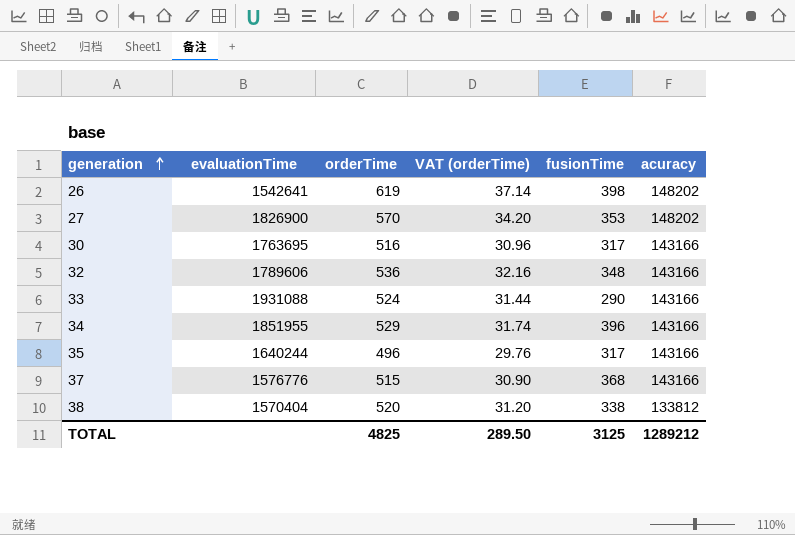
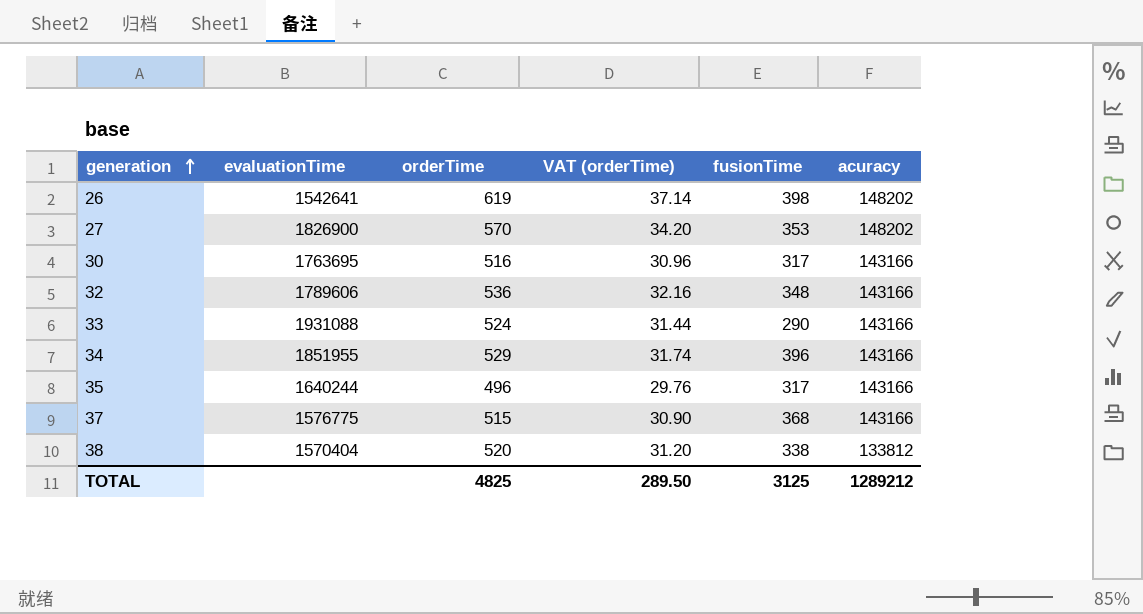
37 | evaluationTime: 1576776 -> 1576775

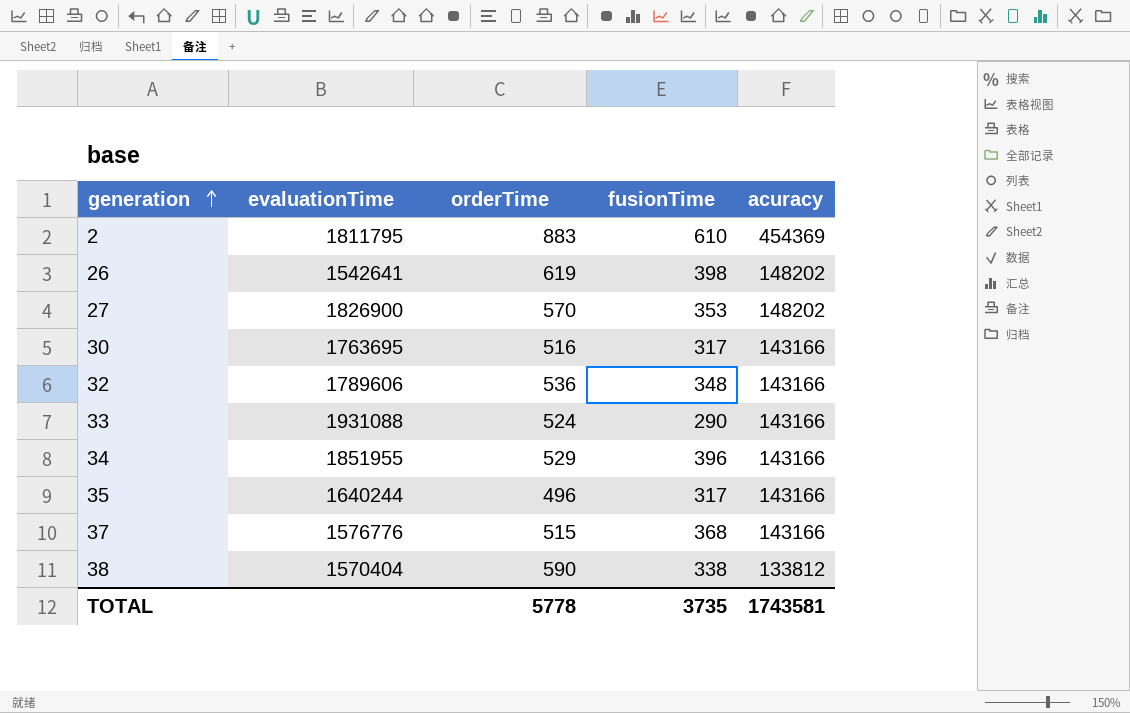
column VAT (orderTime) | formula: [orderTime] * 0.06 -> none
row 2: none -> 1811795 | 883 | 610 | 454369
37 | evaluationTime: 1576775 -> 1576776
38 | orderTime: 520 -> 590
TOTAL | orderTime: 4825 -> 5778
TOTAL | fusionTime: 3125 -> 3735
TOTAL | acuracy: 1289212 -> 1743581

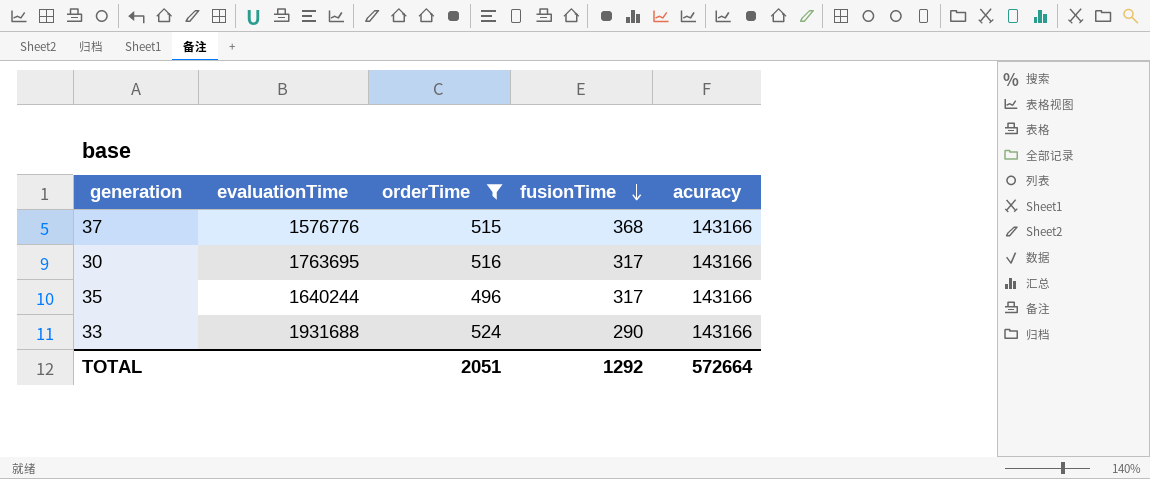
filter: none -> orderTime <= 524
row order: generation ascending -> fusionTime descending
33 | evaluationTime: 1931088 -> 1931688
TOTAL | orderTime: 5778 -> 2051
TOTAL | fusionTime: 3735 -> 1292
TOTAL | acuracy: 1743581 -> 572664

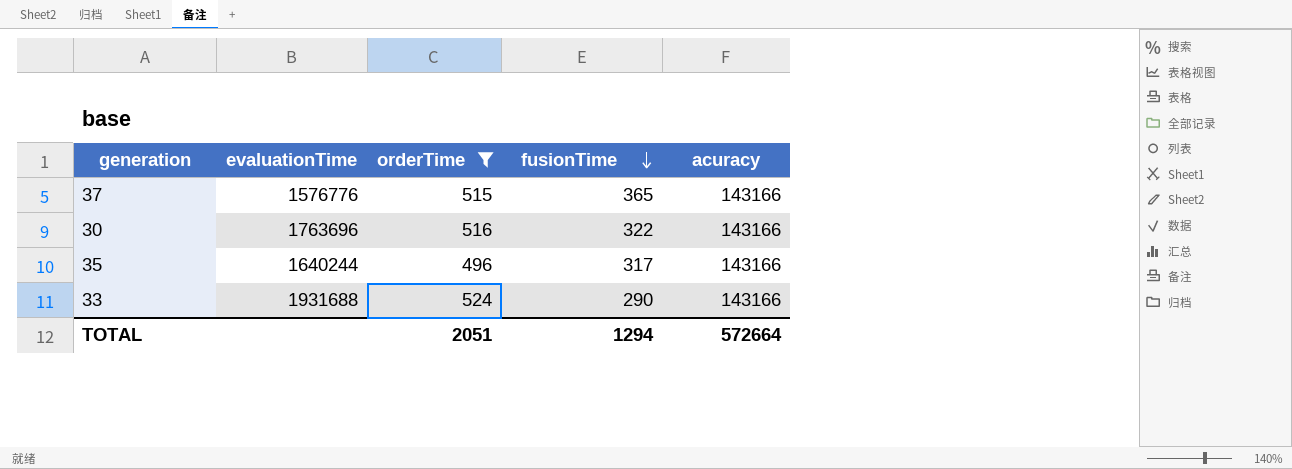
37 | fusionTime: 368 -> 365
30 | evaluationTime: 1763695 -> 1763696
30 | fusionTime: 317 -> 322
TOTAL | fusionTime: 1292 -> 1294

